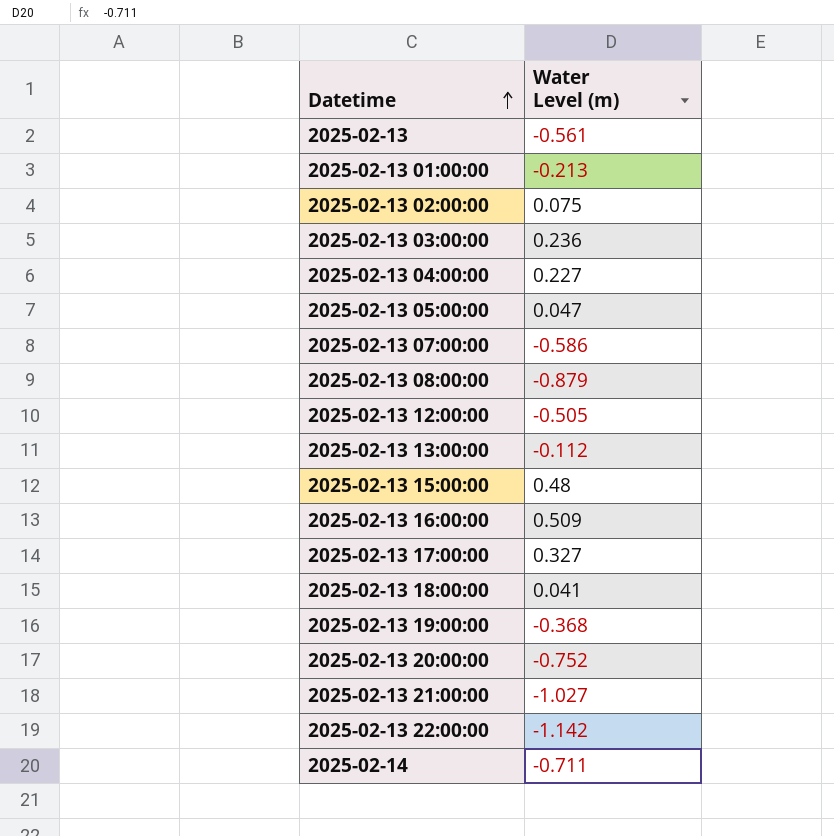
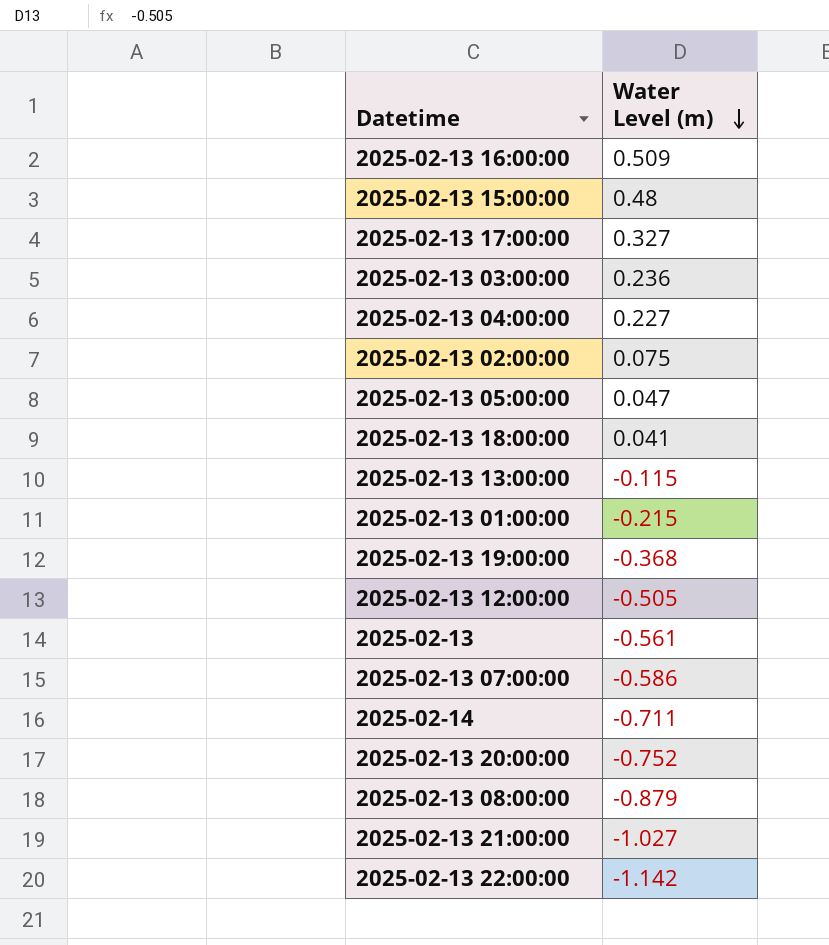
row order: Datetime ascending -> Water Level (m) descending
2025-02-13 13:00:00 | Water Level (m): -0.112 -> -0.115
2025-02-13 01:00:00 | Water Level (m): -0.213 -> -0.215

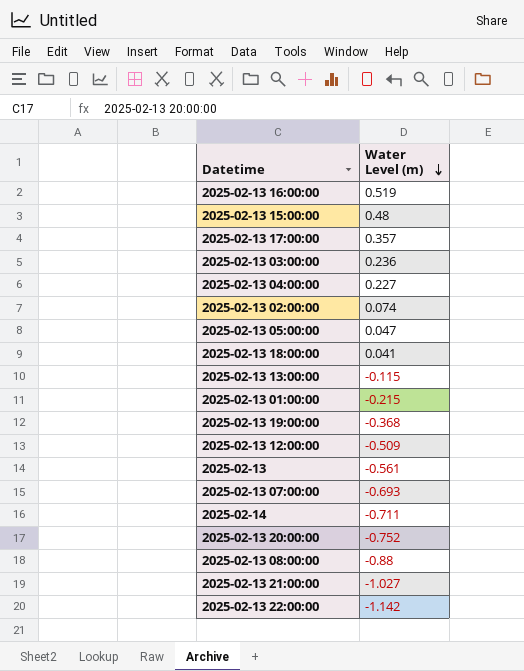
2025-02-13 16:00:00 | Water Level (m): 0.509 -> 0.519
2025-02-13 17:00:00 | Water Level (m): 0.327 -> 0.357
2025-02-13 02:00:00 | Water Level (m): 0.075 -> 0.074
2025-02-13 12:00:00 | Water Level (m): -0.505 -> -0.509
2025-02-13 07:00:00 | Water Level (m): -0.586 -> -0.693
2025-02-13 08:00:00 | Water Level (m): -0.879 -> -0.88

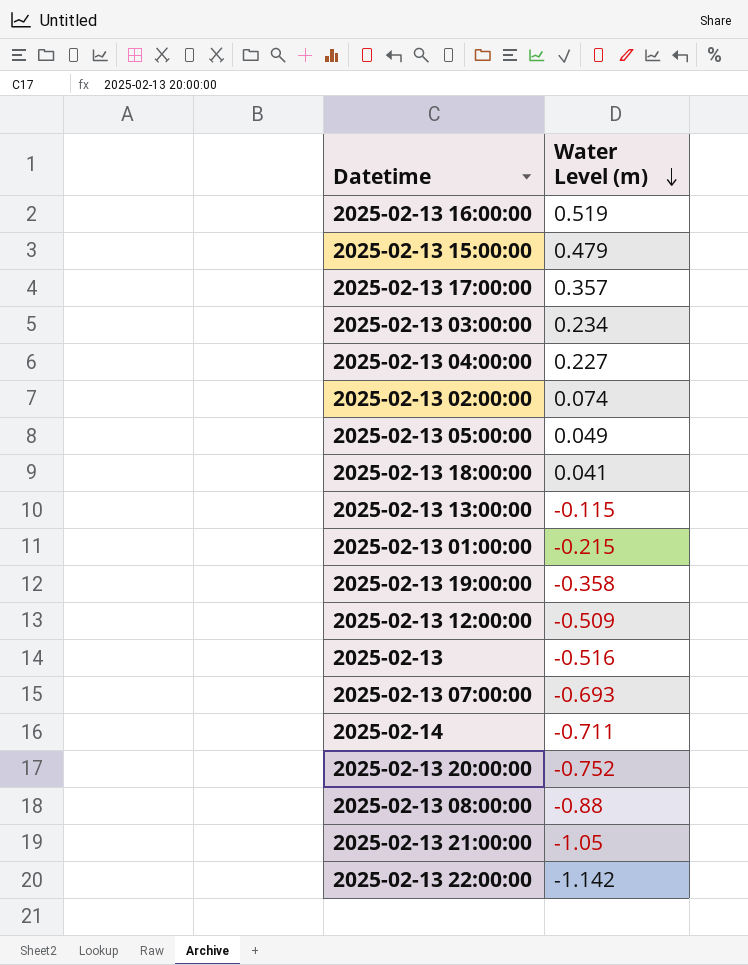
2025-02-13 15:00:00 | Water Level (m): 0.48 -> 0.479
2025-02-13 03:00:00 | Water Level (m): 0.236 -> 0.234
2025-02-13 05:00:00 | Water Level (m): 0.047 -> 0.049
2025-02-13 19:00:00 | Water Level (m): -0.368 -> -0.358
2025-02-13 | Water Level (m): -0.561 -> -0.516
2025-02-13 21:00:00 | Water Level (m): -1.027 -> -1.05

